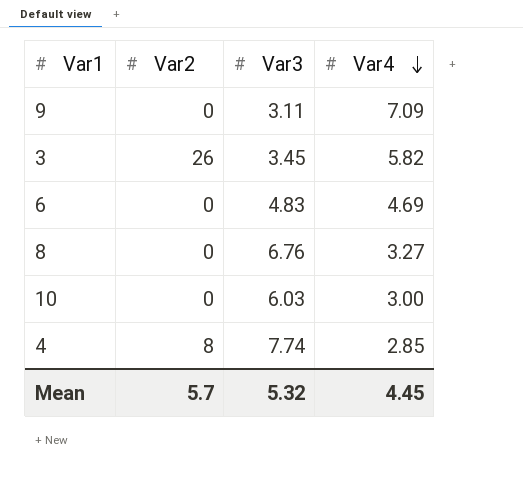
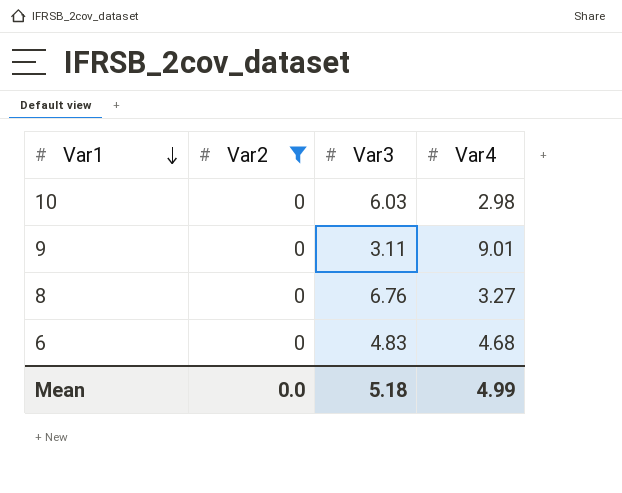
filter: none -> Var2 = 0
row order: Var4 descending -> Var1 descending
10 | Var4: 3.00 -> 2.98
9 | Var4: 7.09 -> 9.01
6 | Var4: 4.69 -> 4.68
Mean | Var2: 5.7 -> 0.0
Mean | Var3: 5.32 -> 5.18
Mean | Var4: 4.45 -> 4.99

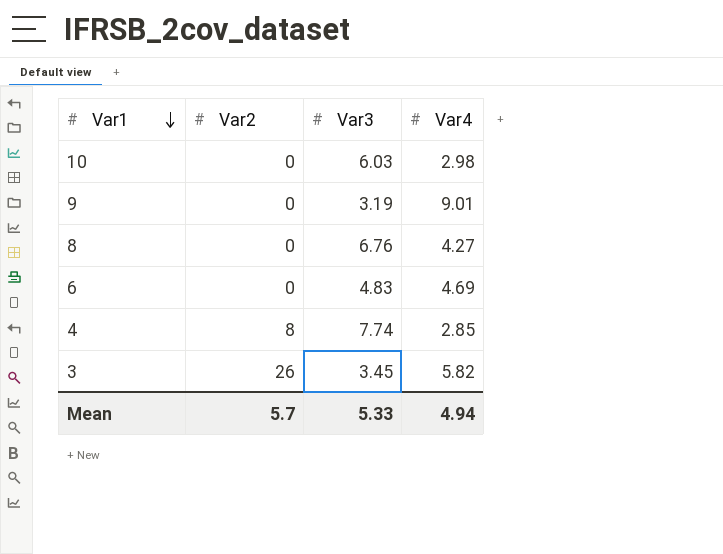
filter: Var2 = 0 -> none
9 | Var3: 3.11 -> 3.19
8 | Var4: 3.27 -> 4.27
6 | Var4: 4.68 -> 4.69
Mean | Var2: 0.0 -> 5.7
Mean | Var3: 5.18 -> 5.33
Mean | Var4: 4.99 -> 4.94

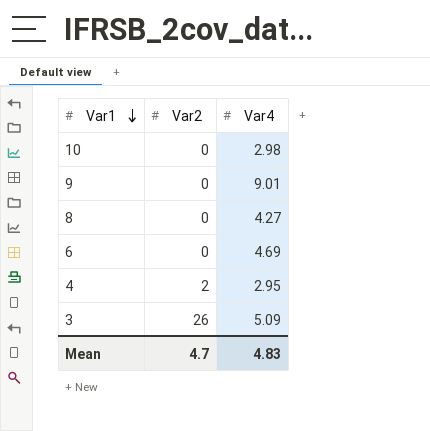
column Var3 | position: 3 -> none
4 | Var2: 8 -> 2
4 | Var4: 2.85 -> 2.95
3 | Var4: 5.82 -> 5.09
Mean | Var2: 5.7 -> 4.7
Mean | Var4: 4.94 -> 4.83

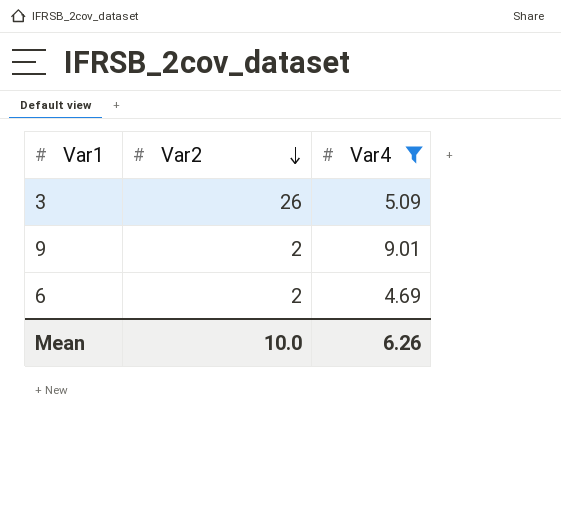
filter: none -> Var4 >= 4.69
row order: Var1 descending -> Var2 descending
9 | Var2: 0 -> 2
6 | Var2: 0 -> 2
Mean | Var2: 4.7 -> 10.0
Mean | Var4: 4.83 -> 6.26

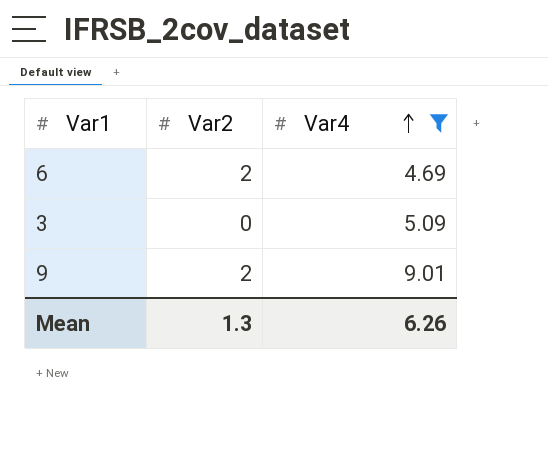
row order: Var2 descending -> Var4 ascending
3 | Var2: 26 -> 0
Mean | Var2: 10.0 -> 1.3

